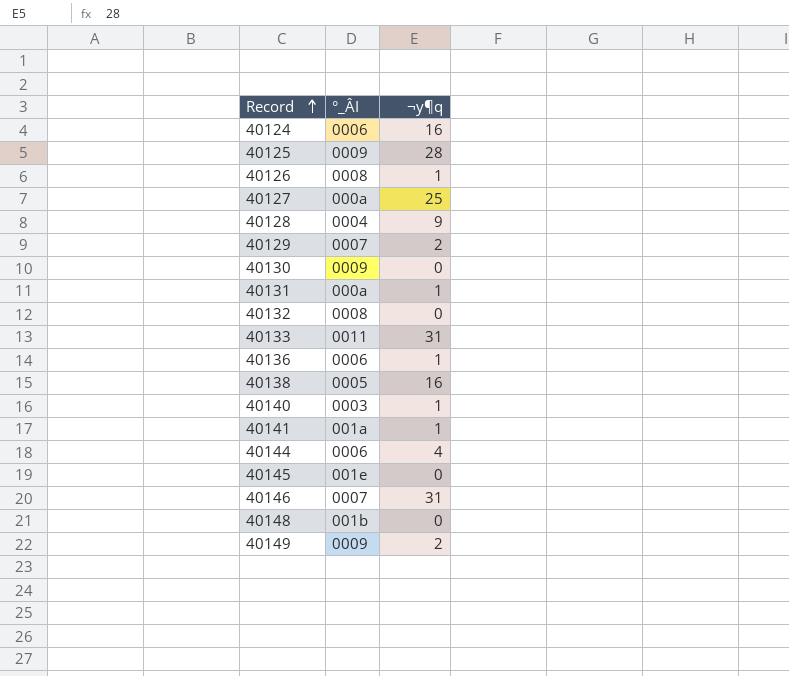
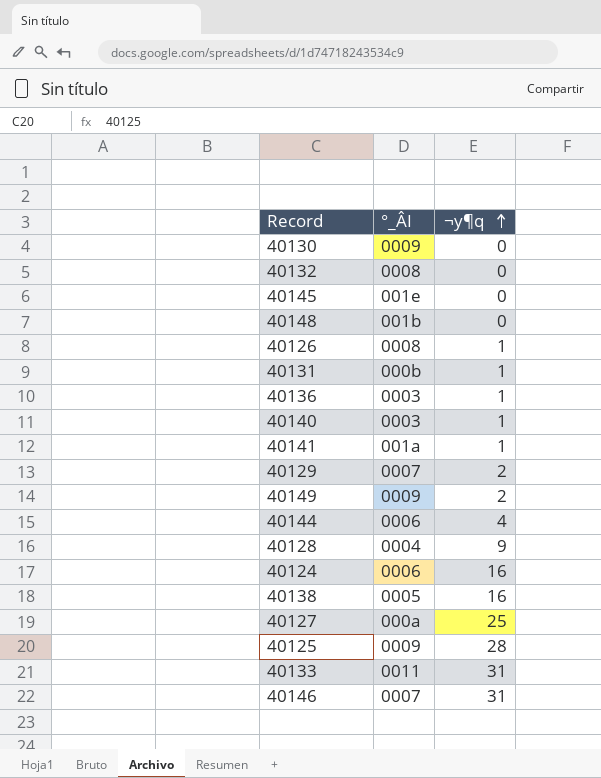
row order: Record ascending -> ¬y¶q ascending
40131 | °_ÂI: 000a -> 000b
40136 | °_ÂI: 0006 -> 0003

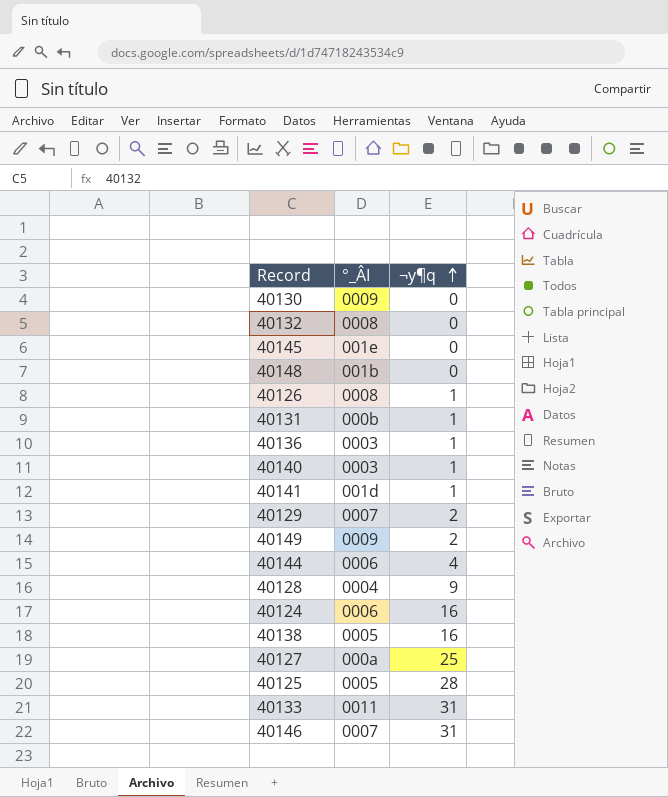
40141 | °_ÂI: 001a -> 001d
40125 | °_ÂI: 0009 -> 0005

